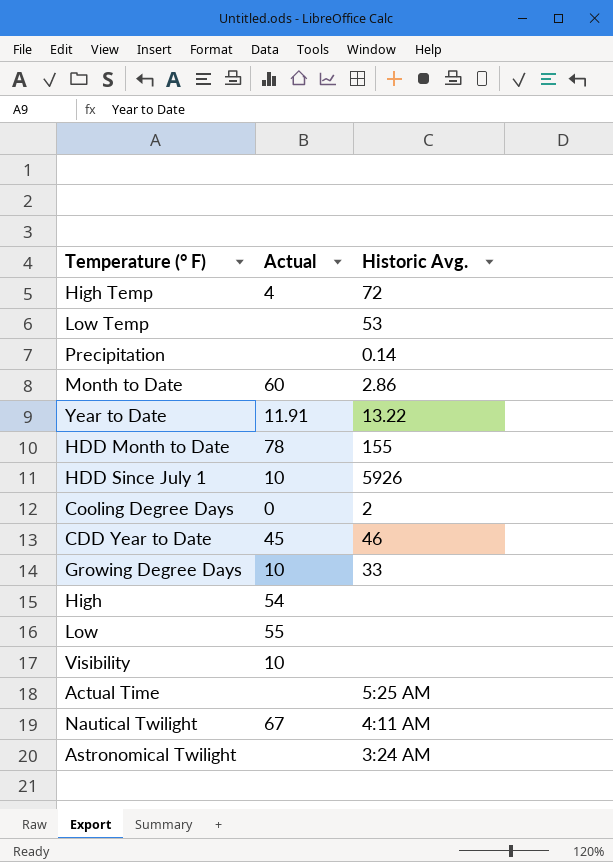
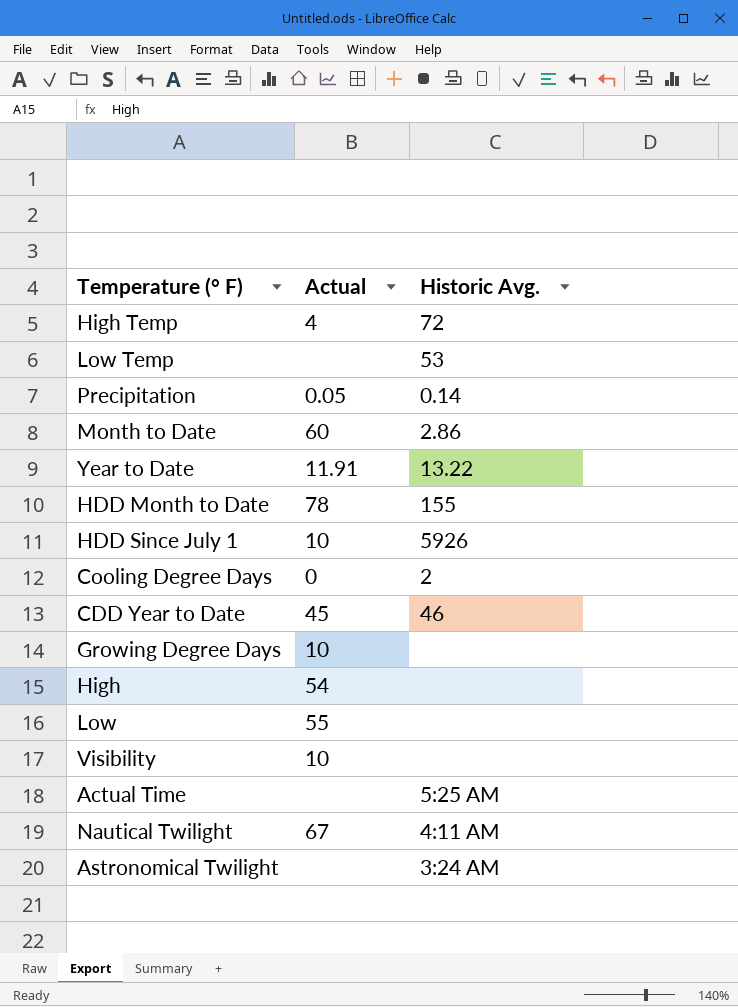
Precipitation | Actual: none -> 0.05
Growing Degree Days | Historic Avg.: 33 -> none

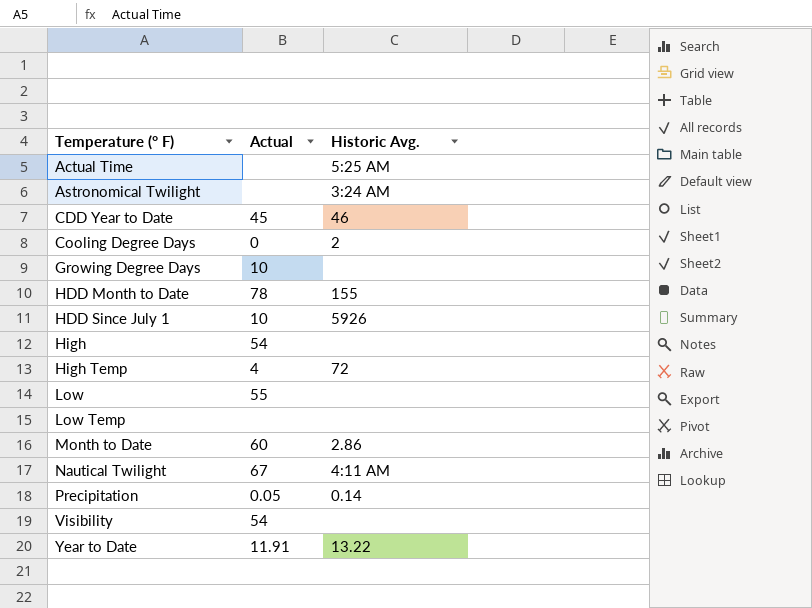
row order: none -> Temperature (° F) ascending
Low Temp | Historic Avg.: 53 -> none
Visibility | Actual: 10 -> 54

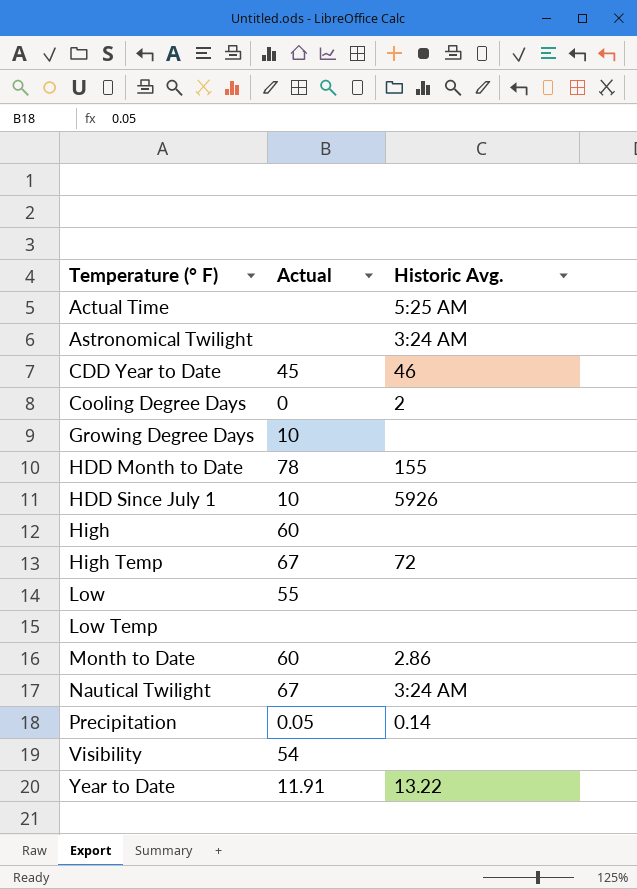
High | Actual: 54 -> 60
High Temp | Actual: 4 -> 67
Nautical Twilight | Historic Avg.: 4:11 AM -> 3:24 AM

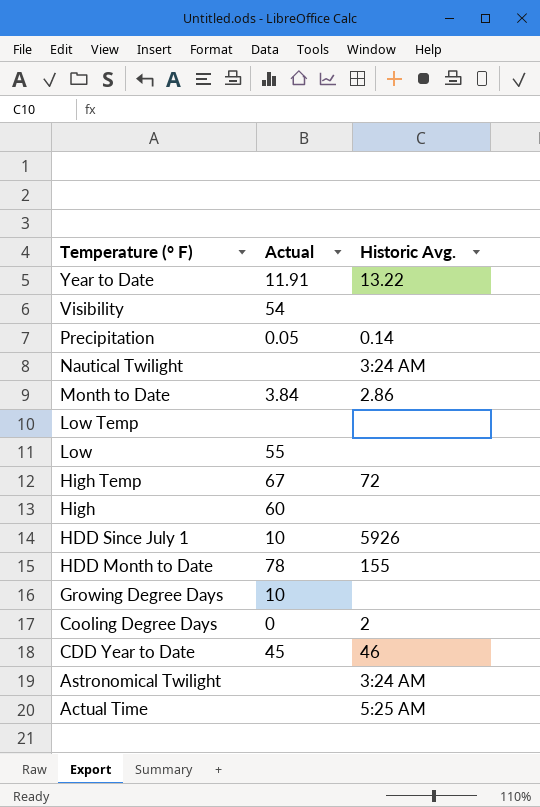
row order: Temperature (° F) ascending -> Temperature (° F) descending
Nautical Twilight | Actual: 67 -> none
Month to Date | Actual: 60 -> 3.84

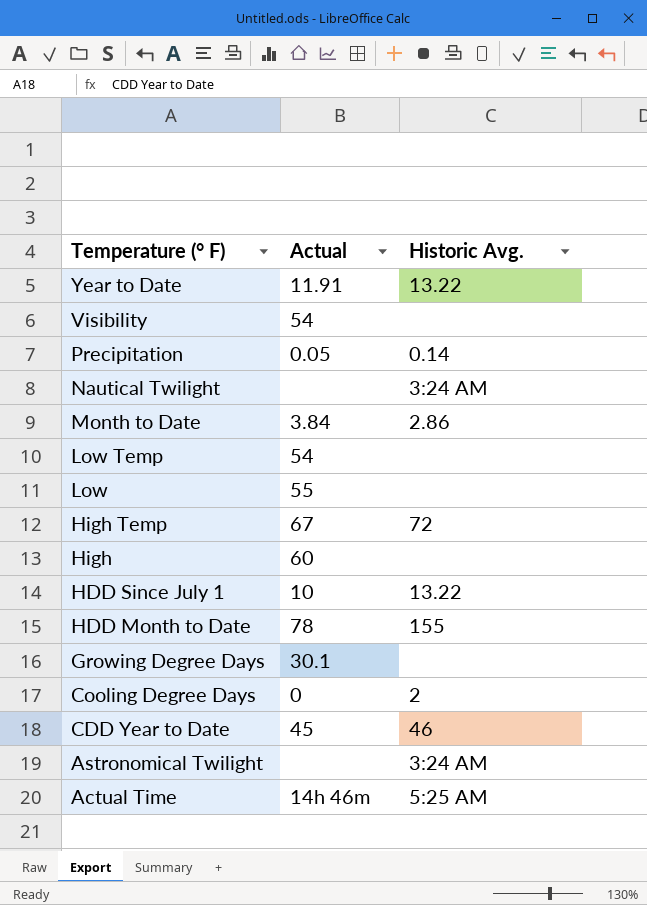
Low Temp | Actual: none -> 54
HDD Since July 1 | Historic Avg.: 5926 -> 13.22
Growing Degree Days | Actual: 10 -> 30.1
Actual Time | Actual: none -> 14h 46m

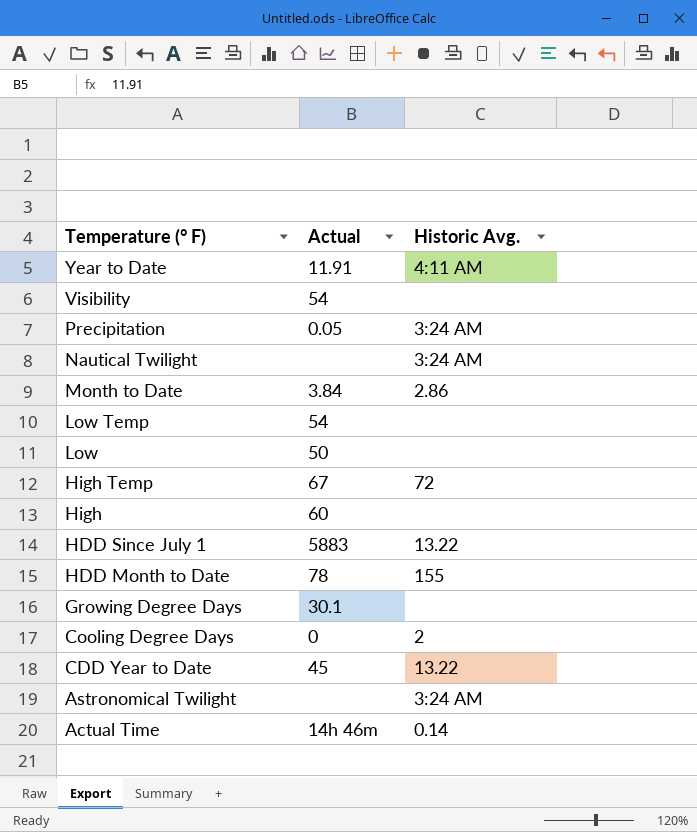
Year to Date | Historic Avg.: 13.22 -> 4:11 AM
Precipitation | Historic Avg.: 0.14 -> 3:24 AM
Low | Actual: 55 -> 50
HDD Since July 1 | Actual: 10 -> 5883
CDD Year to Date | Historic Avg.: 46 -> 13.22
Actual Time | Historic Avg.: 5:25 AM -> 0.14

